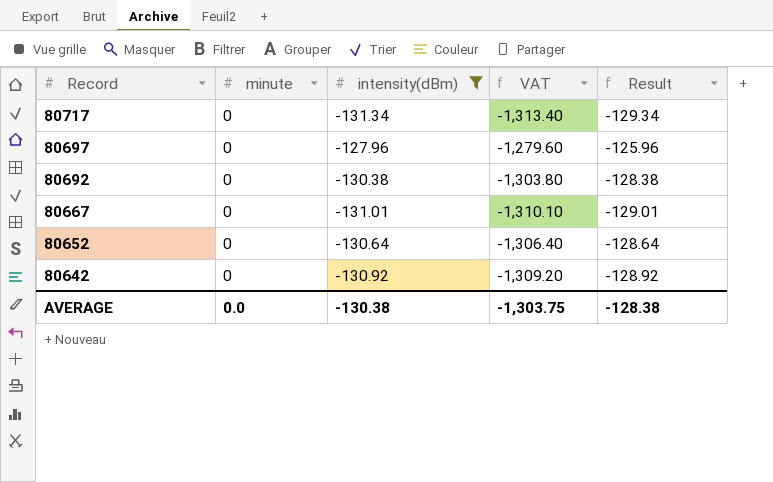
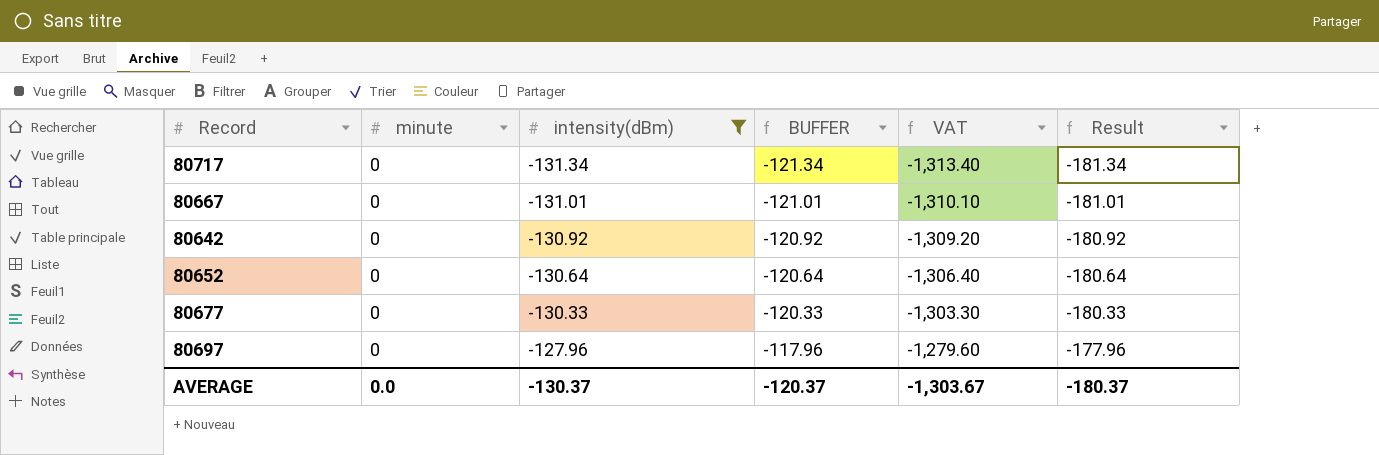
row order: Record descending -> intensity(dBm) ascending
column BUFFER | formula: none -> [intensity(dBm)] + 10
column Result | formula: [intensity(dBm)] + 2 -> [intensity(dBm)] - 50
row 80692: 0 | -130.38 | -1,303.80 | -128.38 -> none
row 80677: none -> 0 | -130.33 | -120.33 | -1,303.30 | -180.33
AVERAGE | intensity(dBm): -130.38 -> -130.37
AVERAGE | VAT: -1,303.75 -> -1,303.67
AVERAGE | Result: -128.38 -> -180.37

